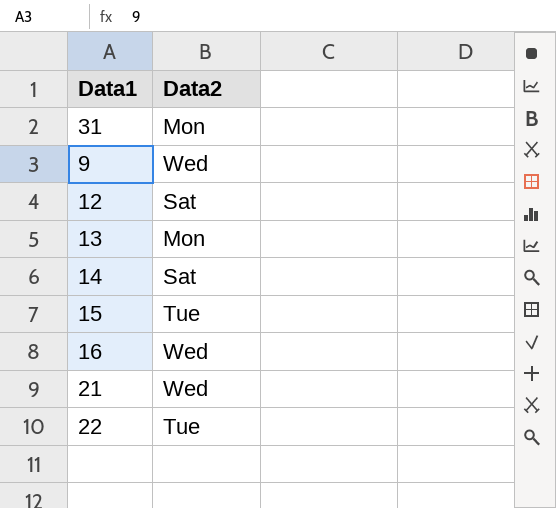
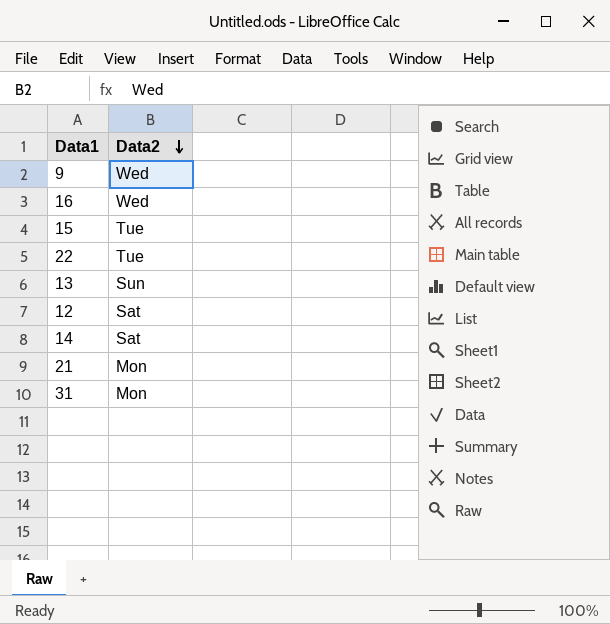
row order: none -> Data2 descending
13 | Data2: Mon -> Sun
21 | Data2: Wed -> Mon

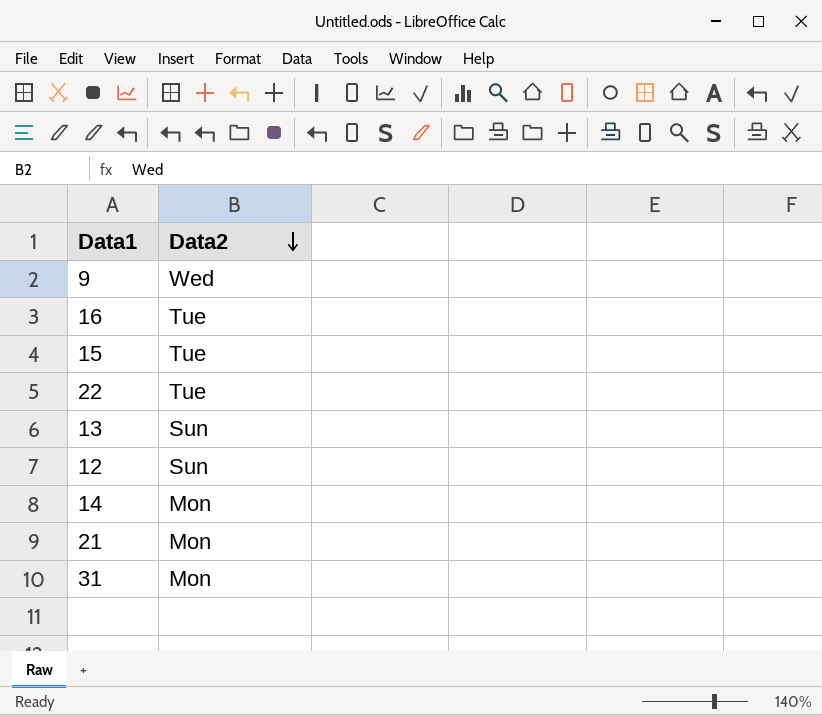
16 | Data2: Wed -> Tue
12 | Data2: Sat -> Sun
14 | Data2: Sat -> Mon

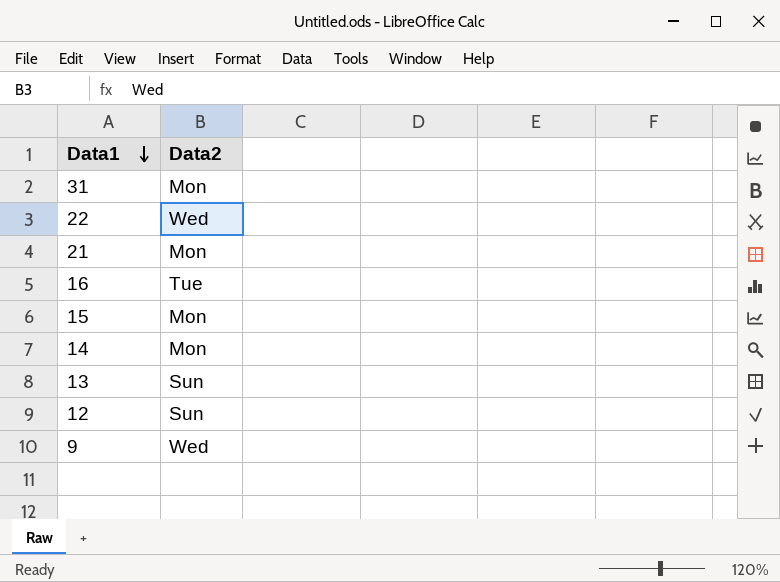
row order: Data2 descending -> Data1 descending
22 | Data2: Tue -> Wed
15 | Data2: Tue -> Mon

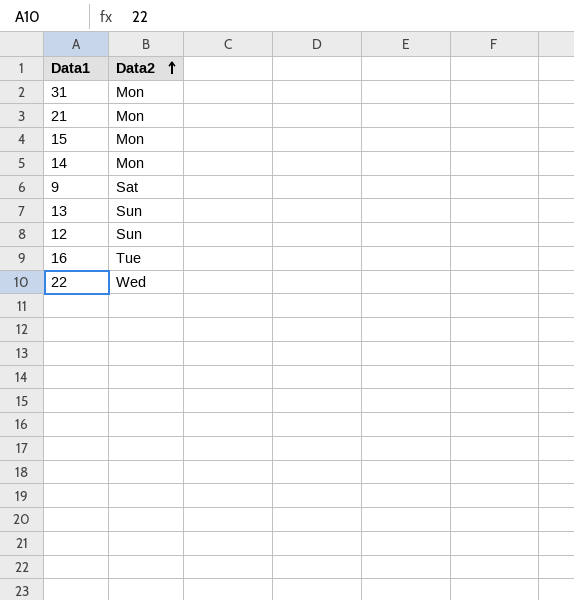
row order: Data1 descending -> Data2 ascending
9 | Data2: Wed -> Sat

